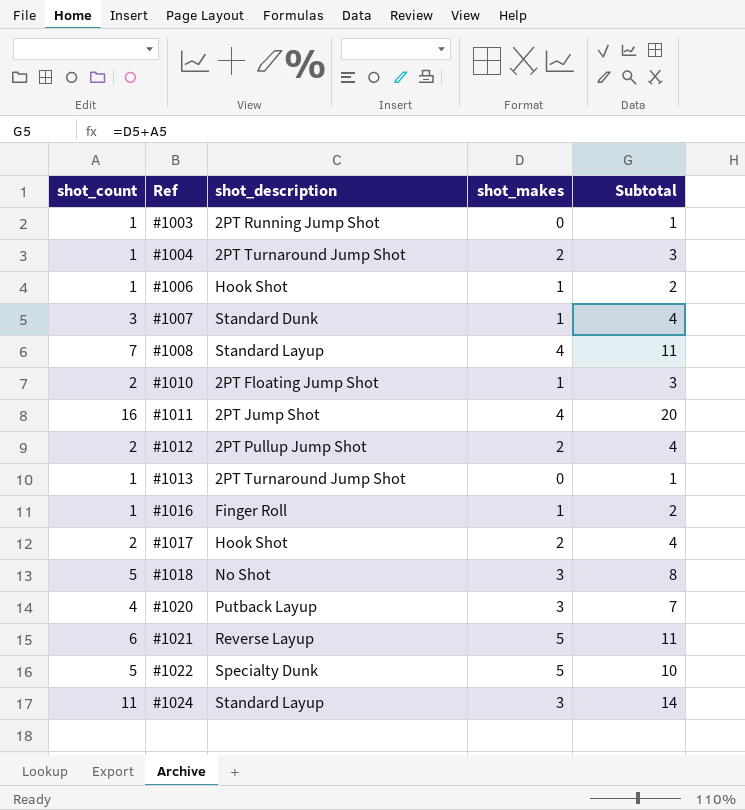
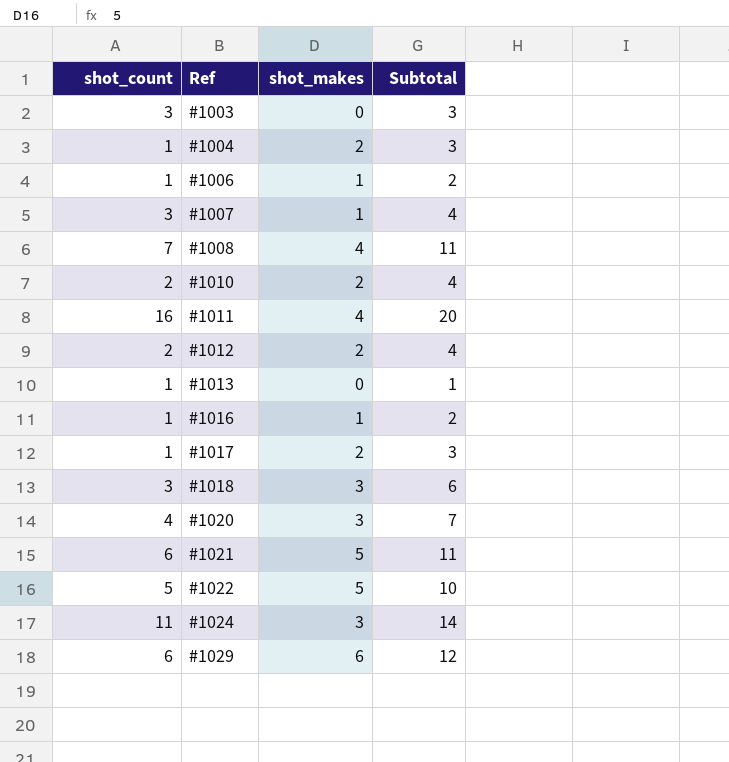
column shot_description | position: 3 -> none
#1003 | shot_count: 1 -> 3
#1003 | Subtotal: 1 -> 3
#1010 | shot_makes: 1 -> 2
#1010 | Subtotal: 3 -> 4
#1017 | shot_count: 2 -> 1
#1017 | Subtotal: 4 -> 3
#1018 | shot_count: 5 -> 3
#1018 | Subtotal: 8 -> 6
row #1029: none -> 6 | 6 | 12

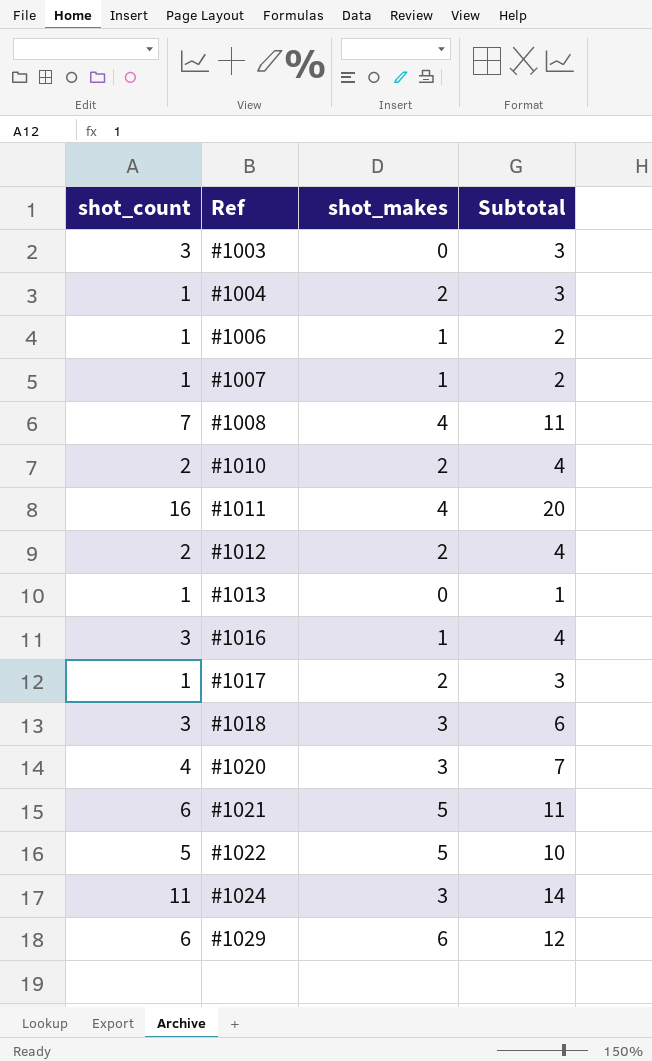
#1007 | shot_count: 3 -> 1
#1007 | Subtotal: 4 -> 2
#1016 | shot_count: 1 -> 3
#1016 | Subtotal: 2 -> 4

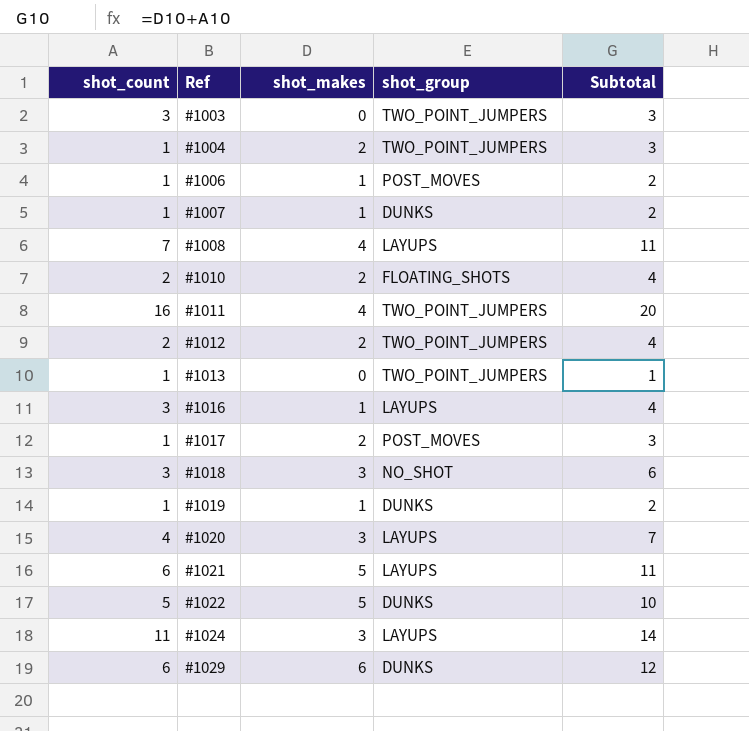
column shot_group | position: none -> 4
row #1019: none -> 1 | 1 | DUNKS | 2

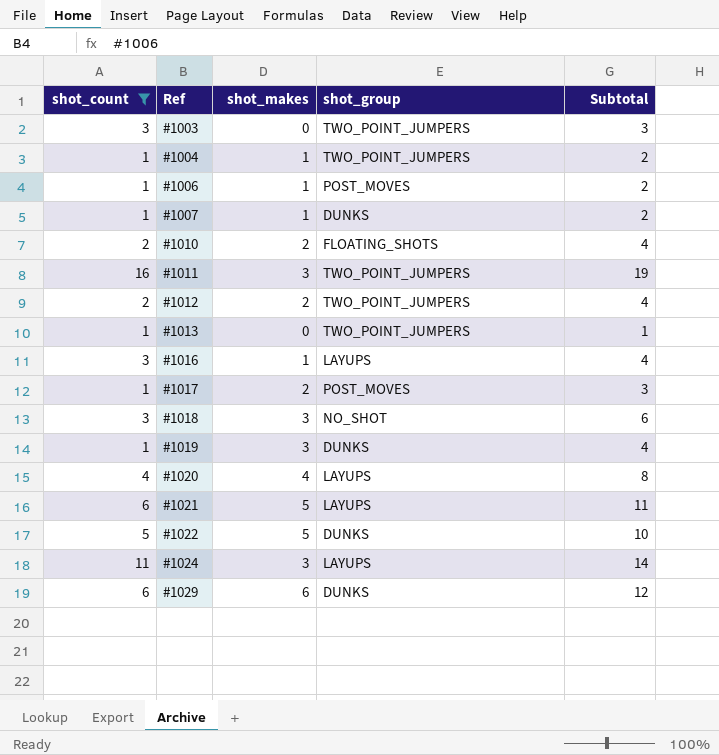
filter: none -> shot_count != 7
#1004 | shot_makes: 2 -> 1
#1004 | Subtotal: 3 -> 2
#1011 | shot_makes: 4 -> 3
#1011 | Subtotal: 20 -> 19
#1019 | shot_makes: 1 -> 3
#1019 | Subtotal: 2 -> 4
#1020 | shot_makes: 3 -> 4
#1020 | Subtotal: 7 -> 8

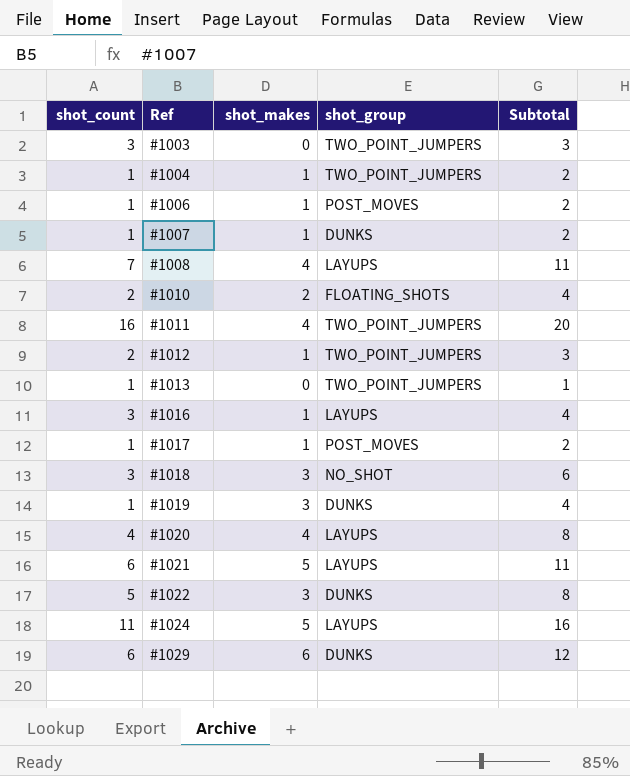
filter: shot_count != 7 -> none
#1011 | shot_makes: 3 -> 4
#1011 | Subtotal: 19 -> 20
#1012 | shot_makes: 2 -> 1
#1012 | Subtotal: 4 -> 3
#1017 | shot_makes: 2 -> 1
#1017 | Subtotal: 3 -> 2
#1022 | shot_makes: 5 -> 3
#1022 | Subtotal: 10 -> 8
#1024 | shot_makes: 3 -> 5
#1024 | Subtotal: 14 -> 16

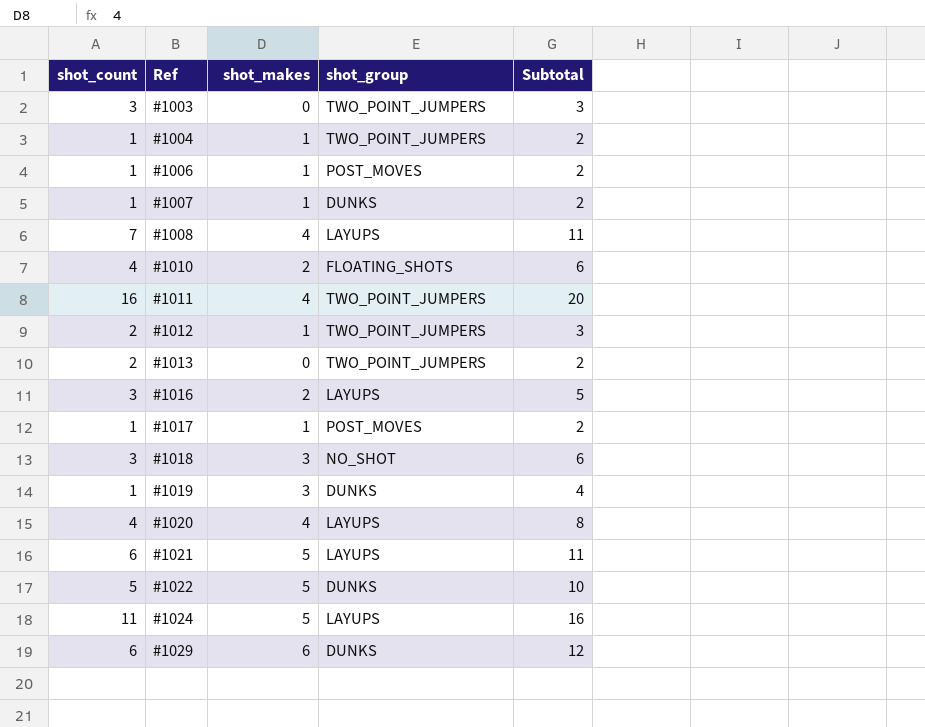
#1010 | shot_count: 2 -> 4
#1010 | Subtotal: 4 -> 6
#1013 | shot_count: 1 -> 2
#1013 | Subtotal: 1 -> 2
#1016 | shot_makes: 1 -> 2
#1016 | Subtotal: 4 -> 5
#1022 | shot_makes: 3 -> 5
#1022 | Subtotal: 8 -> 10

